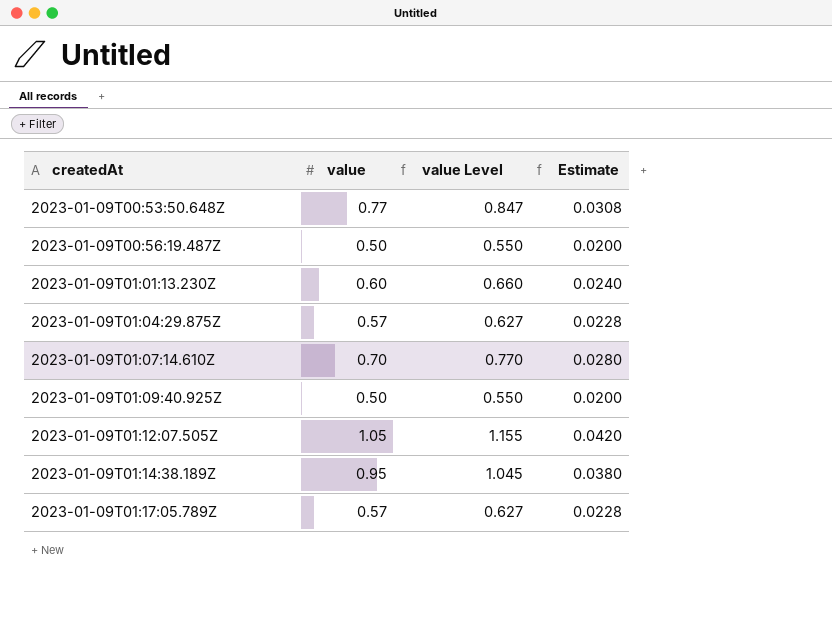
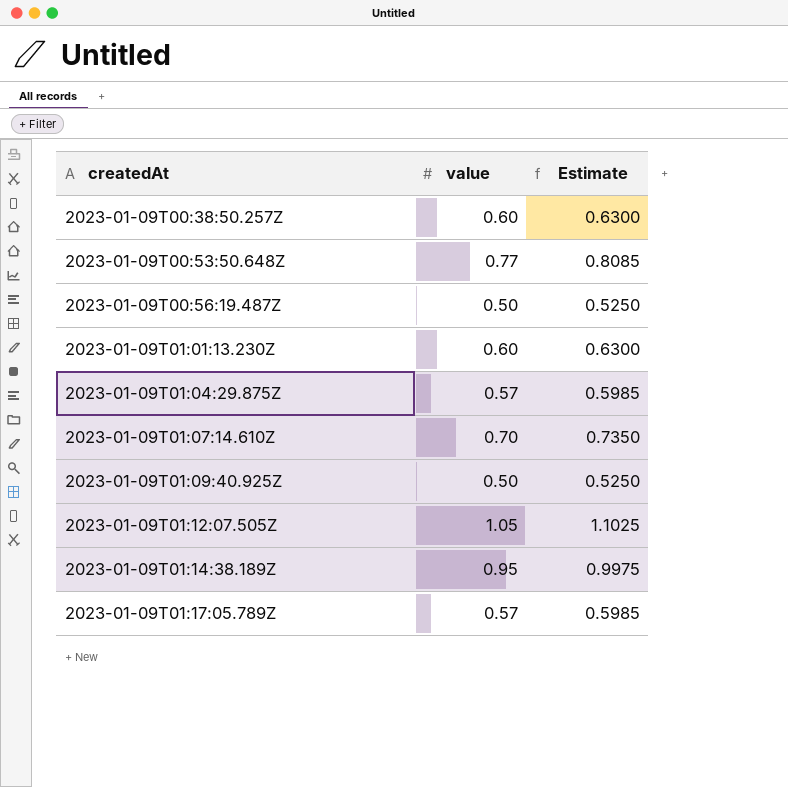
column value Level | formula: [value] * 1.1 -> none
column Estimate | formula: [value] * 0.04 -> [value] * 1.05
row 2023-01-09T00:38:50.257Z: none -> 0.60 | 0.6300

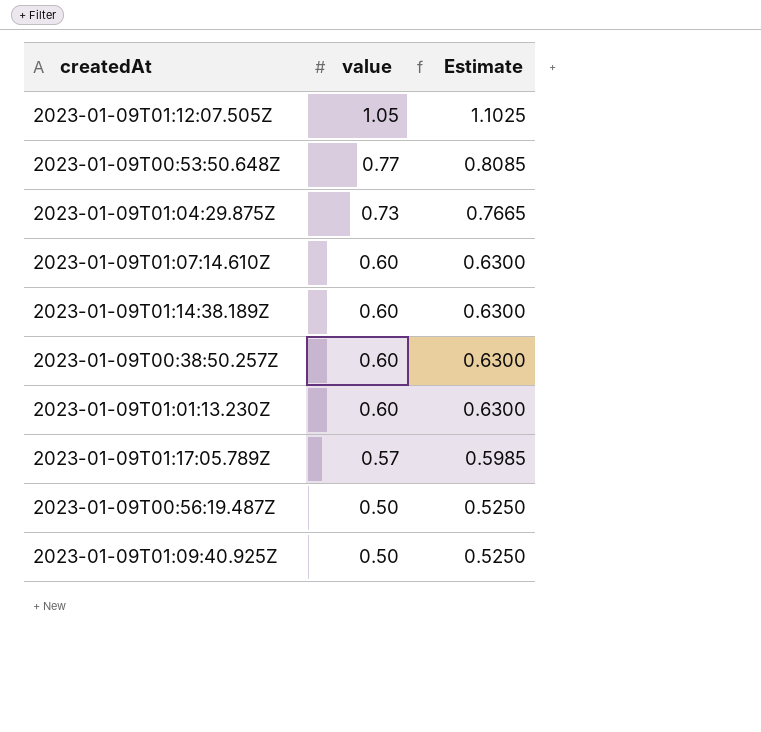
row order: createdAt ascending -> value descending
2023-01-09T01:04:29.875Z | value: 0.57 -> 0.73
2023-01-09T01:04:29.875Z | Estimate: 0.5985 -> 0.7665
2023-01-09T01:07:14.610Z | value: 0.70 -> 0.60
2023-01-09T01:07:14.610Z | Estimate: 0.7350 -> 0.6300
2023-01-09T01:14:38.189Z | value: 0.95 -> 0.60
2023-01-09T01:14:38.189Z | Estimate: 0.9975 -> 0.6300

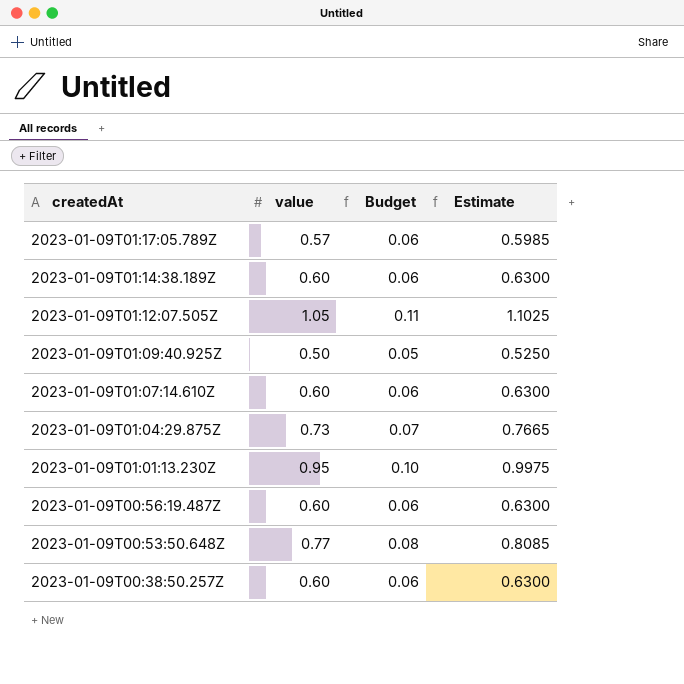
row order: value descending -> createdAt descending
column Budget | formula: none -> [value] * 0.1
2023-01-09T01:01:13.230Z | value: 0.60 -> 0.95
2023-01-09T01:01:13.230Z | Estimate: 0.6300 -> 0.9975
2023-01-09T00:56:19.487Z | value: 0.50 -> 0.60
2023-01-09T00:56:19.487Z | Estimate: 0.5250 -> 0.6300

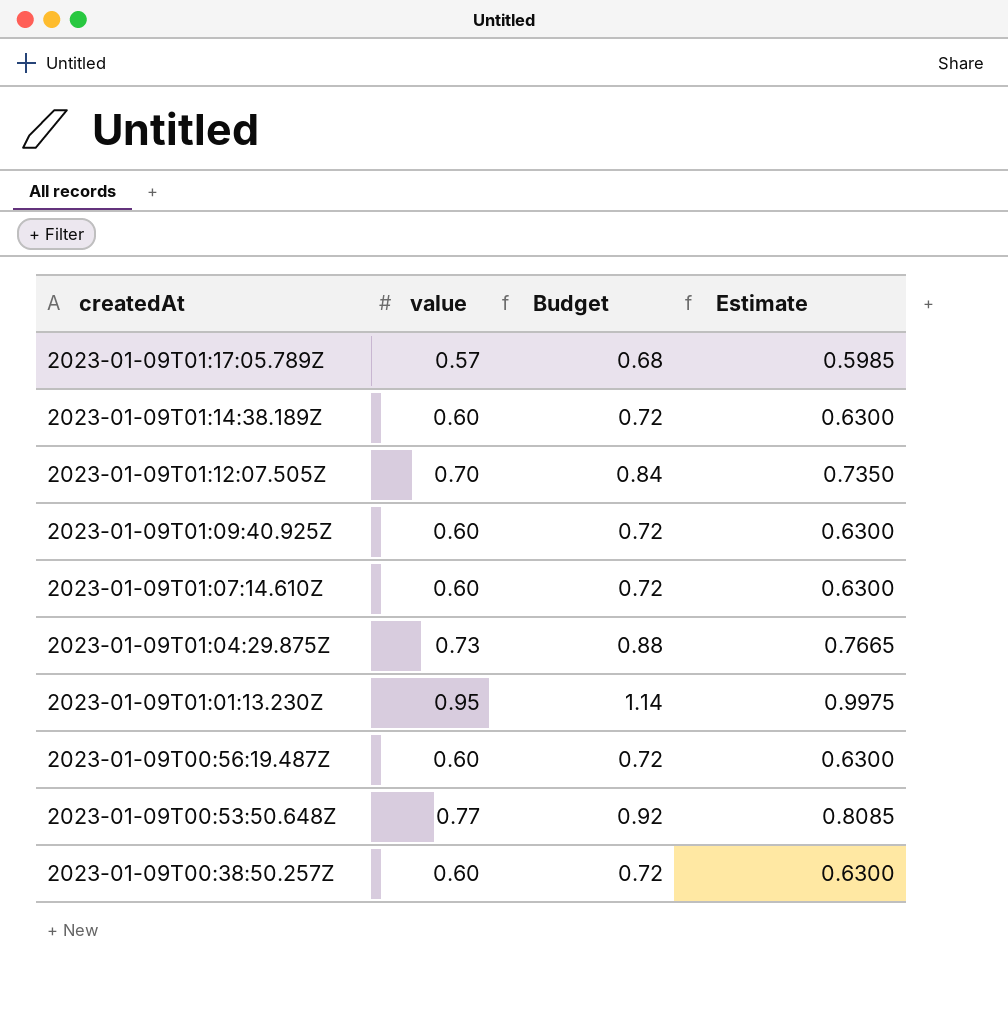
column Budget | formula: [value] * 0.1 -> [value] * 1.2
2023-01-09T01:12:07.505Z | value: 1.05 -> 0.70
2023-01-09T01:12:07.505Z | Estimate: 1.1025 -> 0.7350
2023-01-09T01:09:40.925Z | value: 0.50 -> 0.60
2023-01-09T01:09:40.925Z | Estimate: 0.5250 -> 0.6300

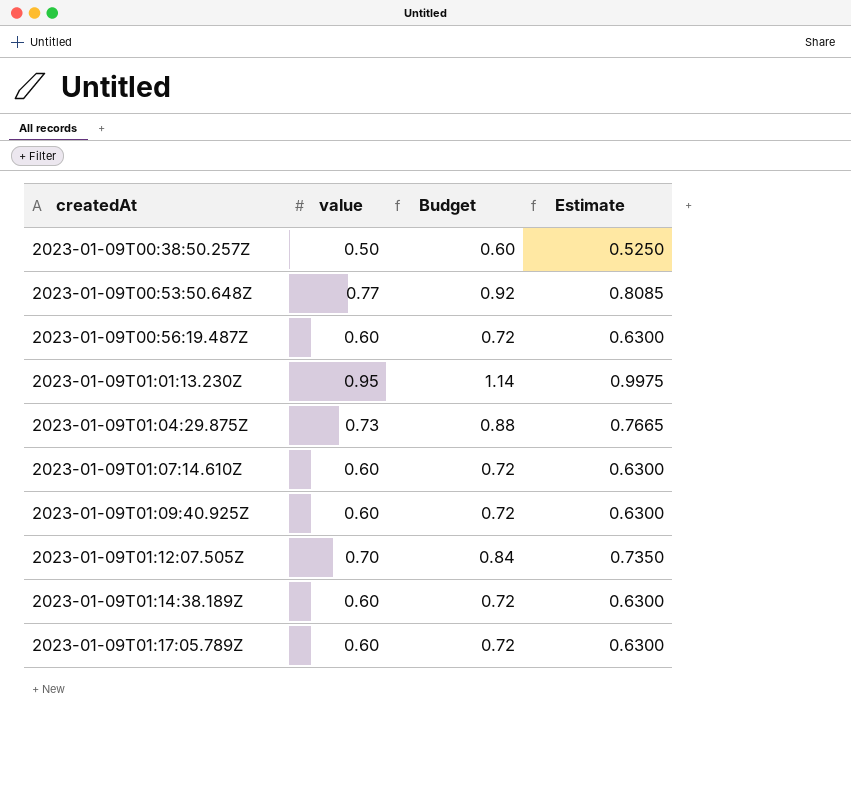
row order: createdAt descending -> createdAt ascending
2023-01-09T00:38:50.257Z | value: 0.60 -> 0.50
2023-01-09T00:38:50.257Z | Budget: 0.72 -> 0.60
2023-01-09T00:38:50.257Z | Estimate: 0.6300 -> 0.5250
2023-01-09T01:17:05.789Z | value: 0.57 -> 0.60
2023-01-09T01:17:05.789Z | Budget: 0.68 -> 0.72
2023-01-09T01:17:05.789Z | Estimate: 0.5985 -> 0.6300

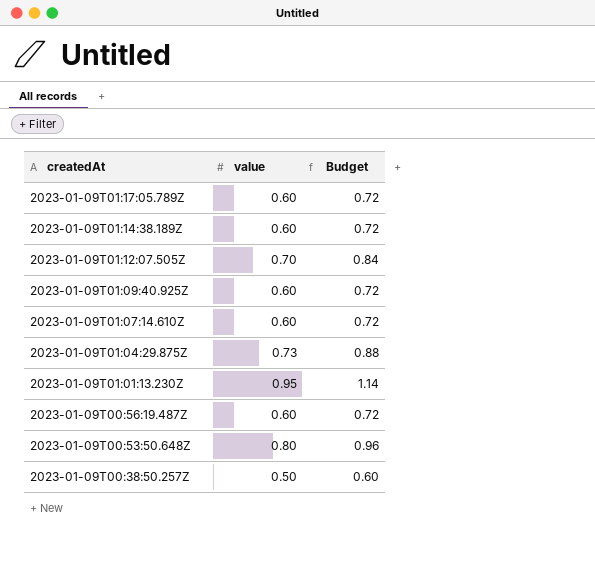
row order: createdAt ascending -> createdAt descending
column Estimate | formula: [value] * 1.05 -> none
2023-01-09T00:53:50.648Z | value: 0.77 -> 0.80
2023-01-09T00:53:50.648Z | Budget: 0.92 -> 0.96

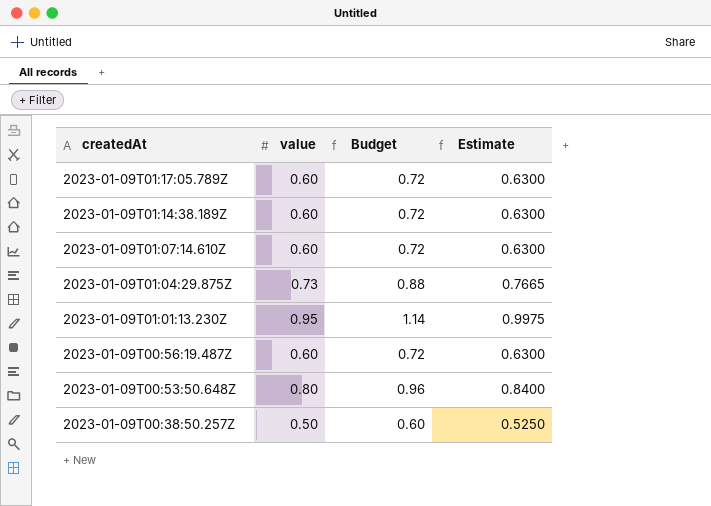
column Estimate | formula: none -> [value] * 1.05
row 2023-01-09T01:12:07.505Z: 0.70 | 0.84 -> none
row 2023-01-09T01:09:40.925Z: 0.60 | 0.72 -> none

